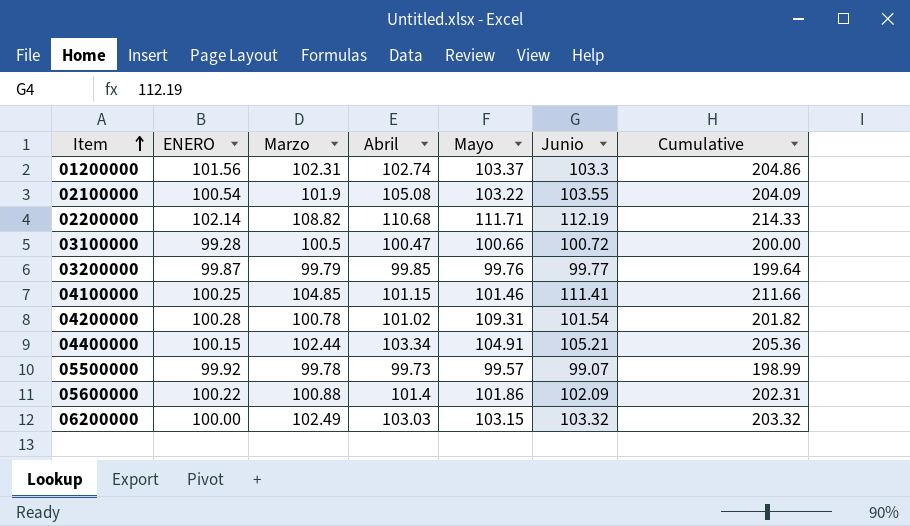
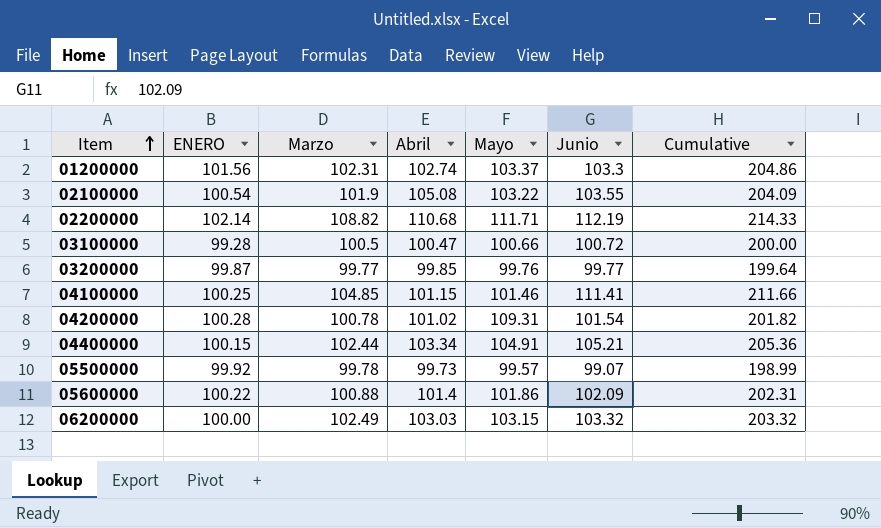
03200000 | Marzo: 99.79 -> 99.77

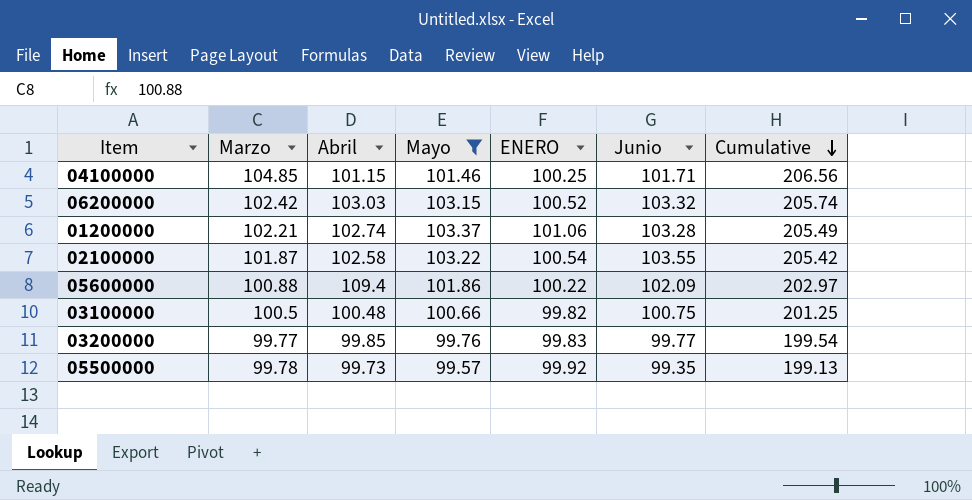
filter: none -> Mayo <= 103.37
row order: Item ascending -> Cumulative descending
column ENERO | position: 2 -> 5
column Cumulative | formula: [ENERO] + [Junio] -> [Marzo] + [Junio]
04100000 | Junio: 111.41 -> 101.71
06200000 | Marzo: 102.49 -> 102.42
06200000 | ENERO: 100.00 -> 100.52
01200000 | Marzo: 102.31 -> 102.21
01200000 | ENERO: 101.56 -> 101.06
01200000 | Junio: 103.3 -> 103.28
02100000 | Marzo: 101.9 -> 101.87
02100000 | Abril: 105.08 -> 102.58
05600000 | Abril: 101.4 -> 109.4
03100000 | Abril: 100.47 -> 100.48
03100000 | ENERO: 99.28 -> 99.82
03100000 | Junio: 100.72 -> 100.75
03200000 | ENERO: 99.87 -> 99.83
05500000 | Junio: 99.07 -> 99.35

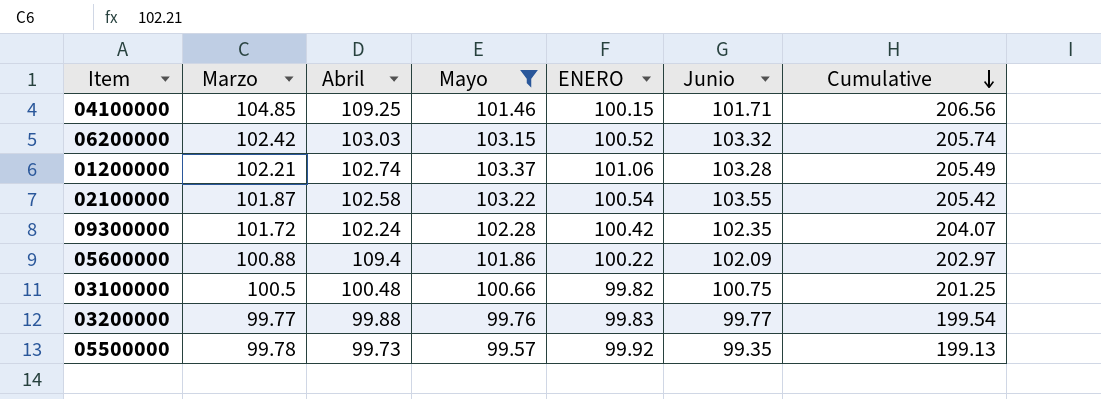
04100000 | Abril: 101.15 -> 109.25
04100000 | ENERO: 100.25 -> 100.15
row 09300000: none -> 101.72 | 102.24 | 102.28 | 100.42 | 102.35 | 204.07
03200000 | Abril: 99.85 -> 99.88

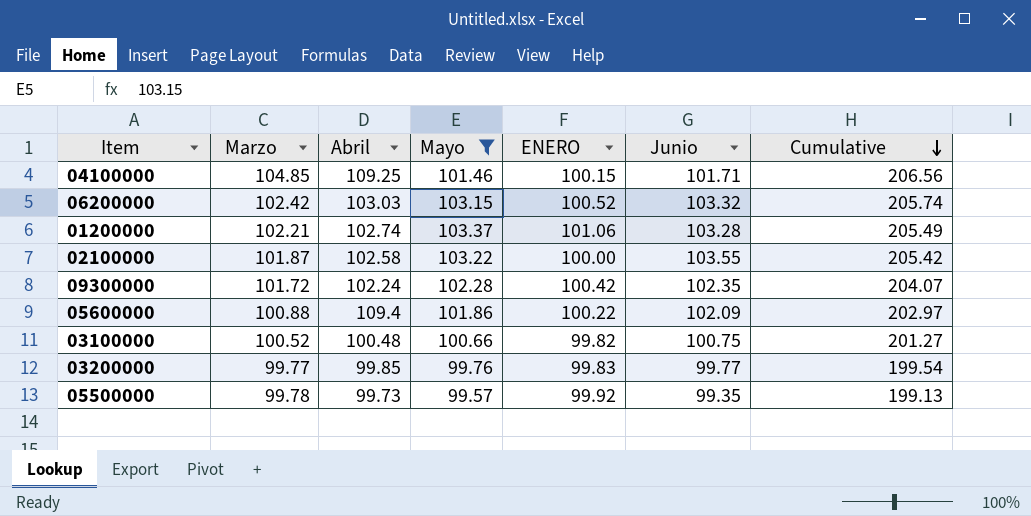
02100000 | ENERO: 100.54 -> 100.00
03100000 | Marzo: 100.5 -> 100.52
03100000 | Cumulative: 201.25 -> 201.27
03200000 | Abril: 99.88 -> 99.85

